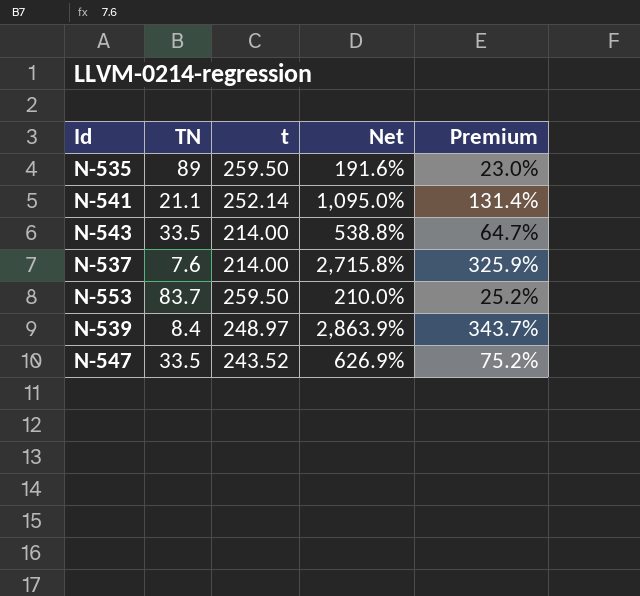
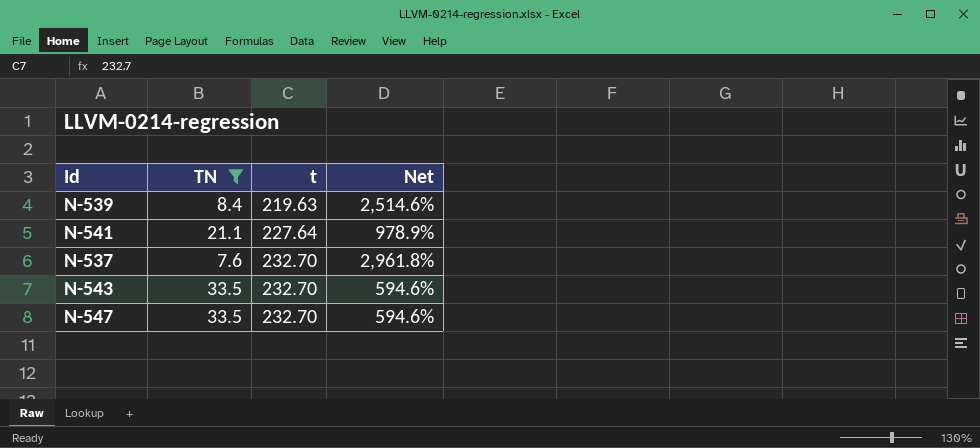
filter: none -> TN <= 33.5
row order: none -> t ascending
column Premium | formula: [Net] * 0.12 -> none
N-539 | t: 248.97 -> 219.63
N-539 | Net: 2,863.9% -> 2,514.6%
N-541 | t: 252.14 -> 227.64
N-541 | Net: 1,095.0% -> 978.9%
N-537 | t: 214.00 -> 232.70
N-537 | Net: 2,715.8% -> 2,961.8%
N-543 | t: 214.00 -> 232.70
N-543 | Net: 538.8% -> 594.6%
N-547 | t: 243.52 -> 232.70
N-547 | Net: 626.9% -> 594.6%

